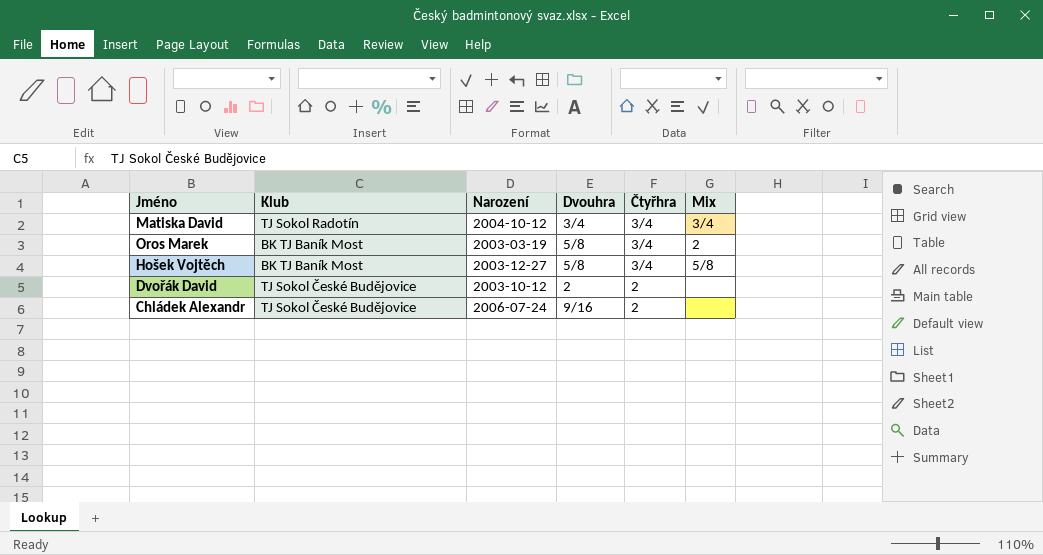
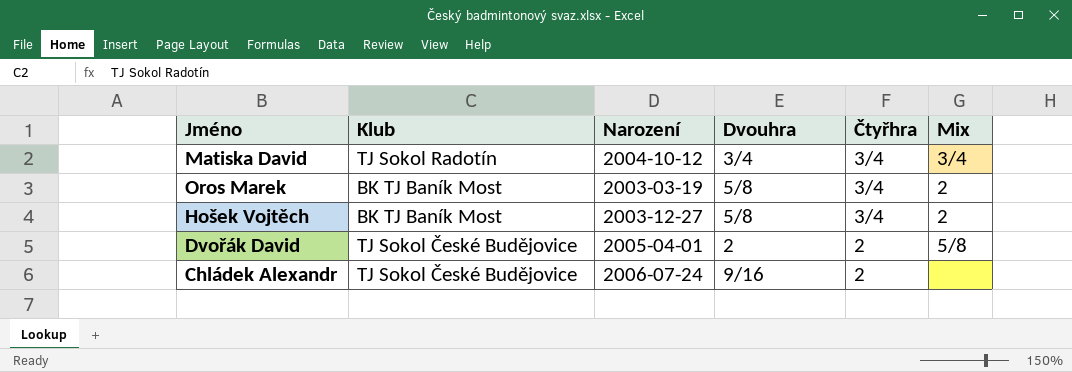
Hošek Vojtěch | Mix: 5/8 -> 2
Dvořák David | Narození: 2003-10-12 -> 2005-04-01
Dvořák David | Mix: none -> 5/8

